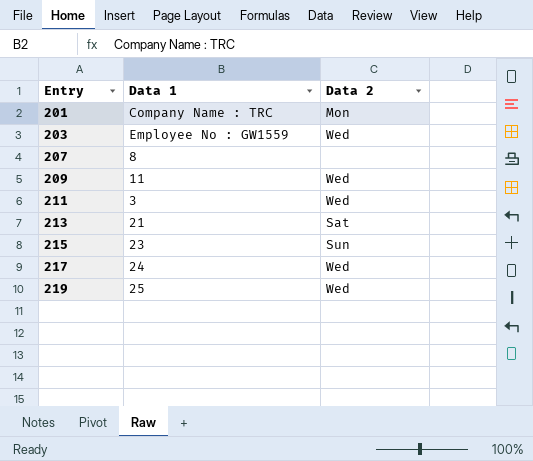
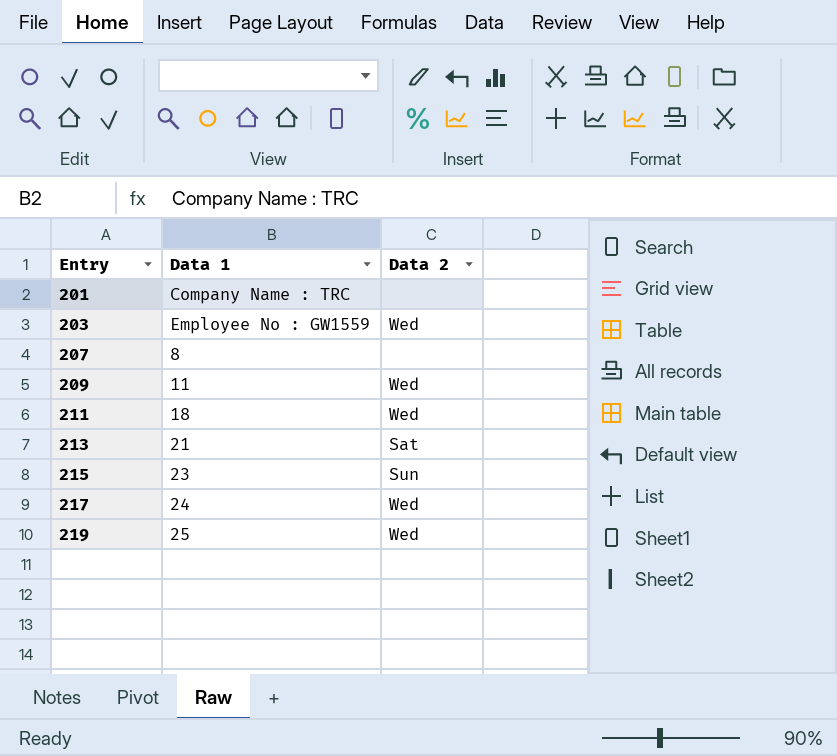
201 | Data 2: Mon -> none
211 | Data 1: 3 -> 18

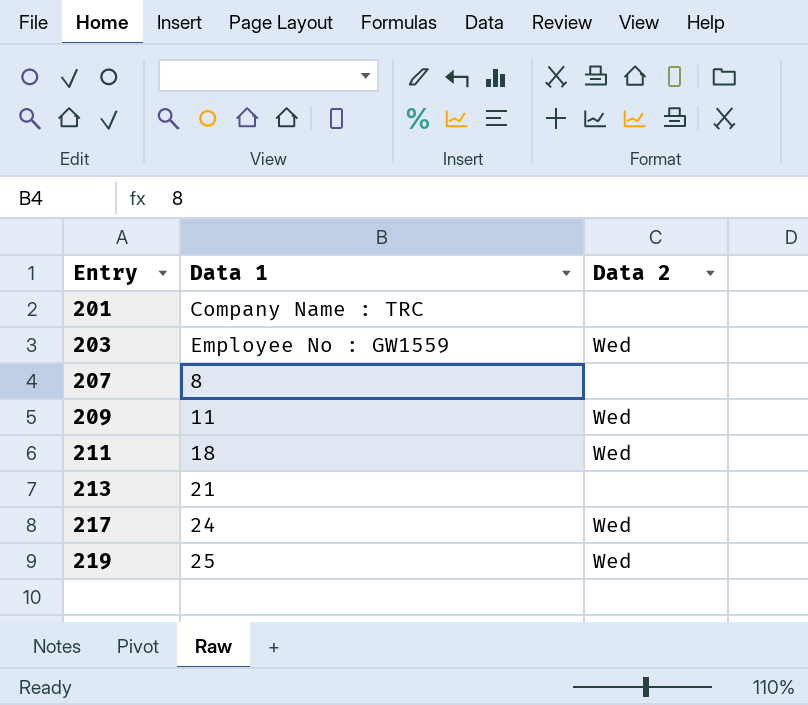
row 215: 23 | Sun -> none
213 | Data 2: Sat -> none

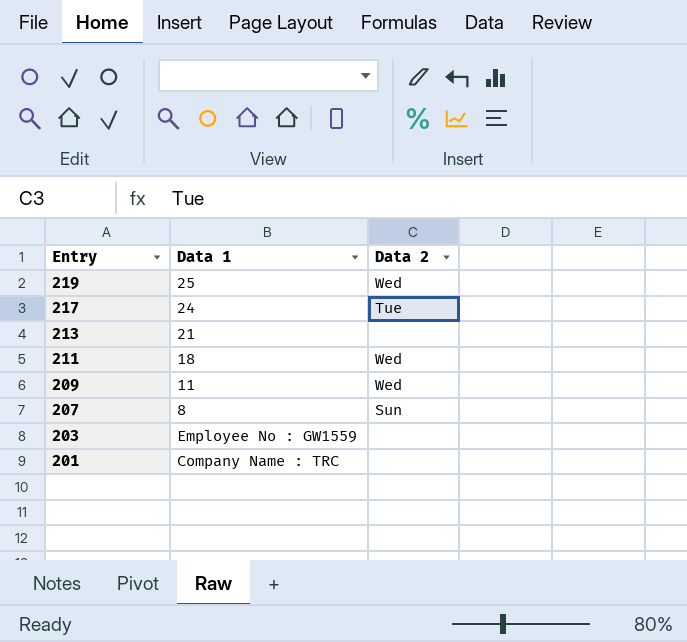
row order: Entry ascending -> Entry descending
217 | Data 2: Wed -> Tue
207 | Data 2: none -> Sun
203 | Data 2: Wed -> none

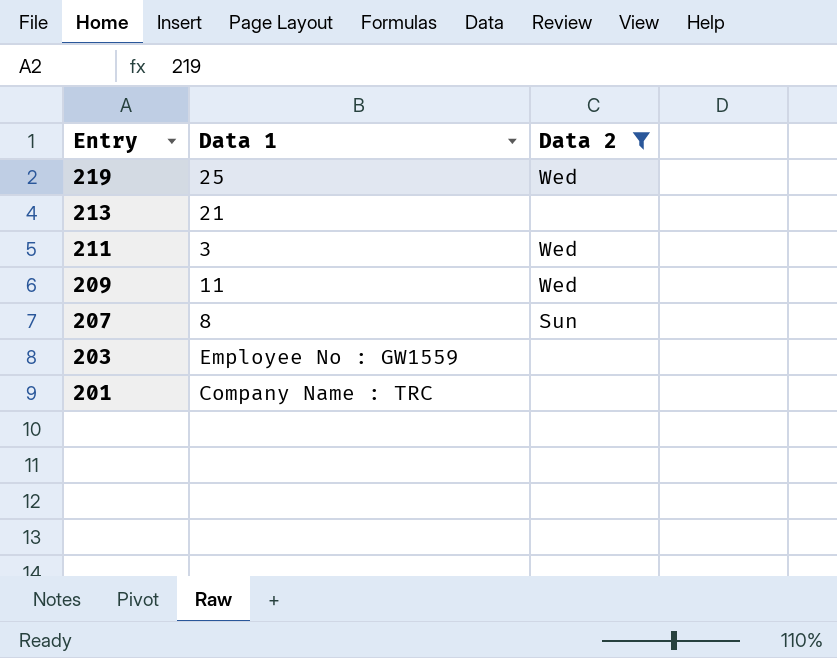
filter: none -> Data 2 != Tue
211 | Data 1: 18 -> 3

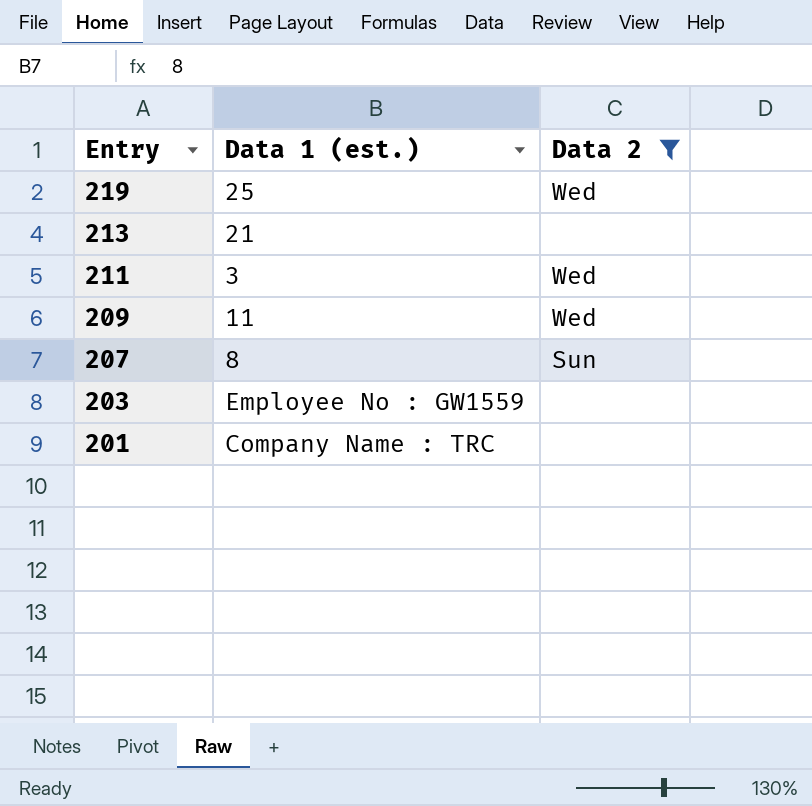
column name: Data 1 -> Data 1 (est.)

